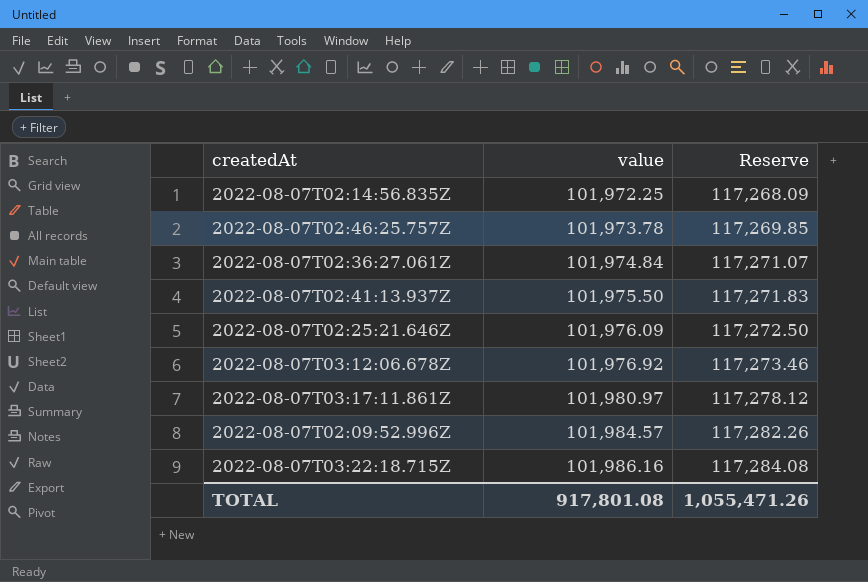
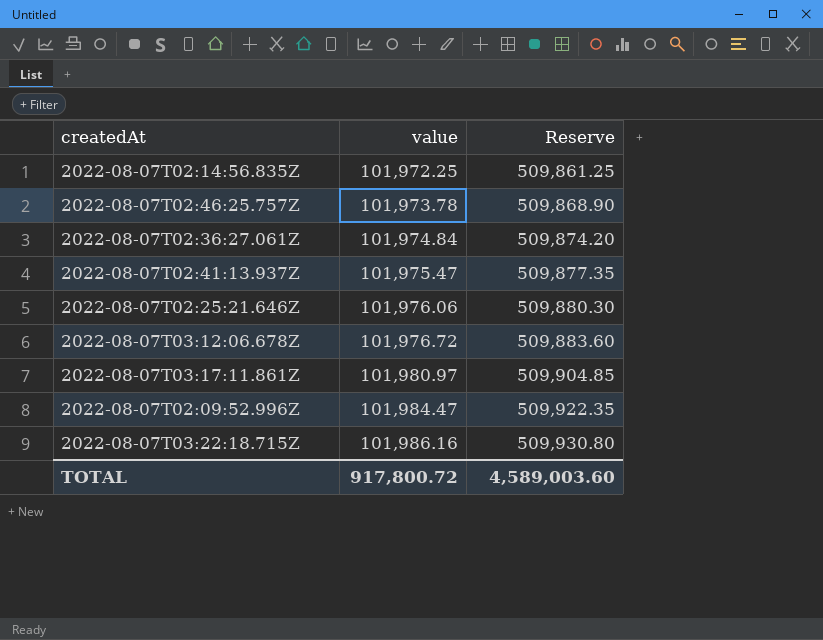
column Reserve | formula: [value] * 1.15 -> [value] * 5
2022-08-07T02:41:13.937Z | value: 101,975.50 -> 101,975.47
2022-08-07T02:25:21.646Z | value: 101,976.09 -> 101,976.06
2022-08-07T03:12:06.678Z | value: 101,976.92 -> 101,976.72
2022-08-07T02:09:52.996Z | value: 101,984.57 -> 101,984.47
TOTAL | value: 917,801.08 -> 917,800.72
TOTAL | Reserve: 1,055,471.26 -> 4,589,003.60

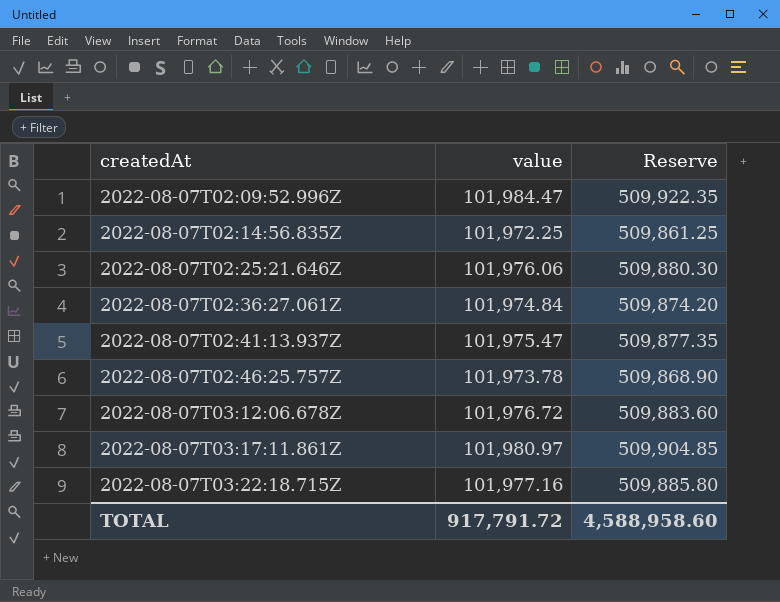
row order: value ascending -> createdAt ascending
2022-08-07T03:22:18.715Z | value: 101,986.16 -> 101,977.16
2022-08-07T03:22:18.715Z | Reserve: 509,930.80 -> 509,885.80
TOTAL | value: 917,800.72 -> 917,791.72
TOTAL | Reserve: 4,589,003.60 -> 4,588,958.60

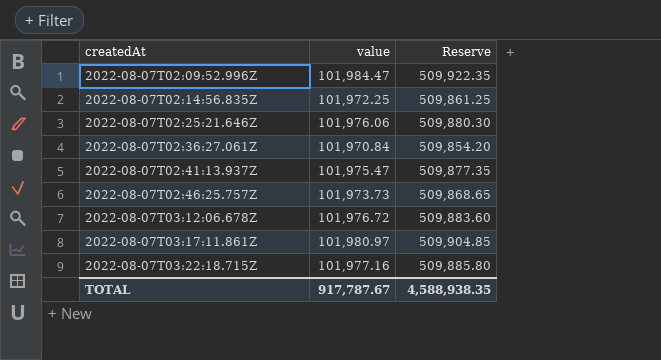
2022-08-07T02:36:27.061Z | value: 101,974.84 -> 101,970.84
2022-08-07T02:36:27.061Z | Reserve: 509,874.20 -> 509,854.20
2022-08-07T02:46:25.757Z | value: 101,973.78 -> 101,973.73
2022-08-07T02:46:25.757Z | Reserve: 509,868.90 -> 509,868.65
TOTAL | value: 917,791.72 -> 917,787.67
TOTAL | Reserve: 4,588,958.60 -> 4,588,938.35

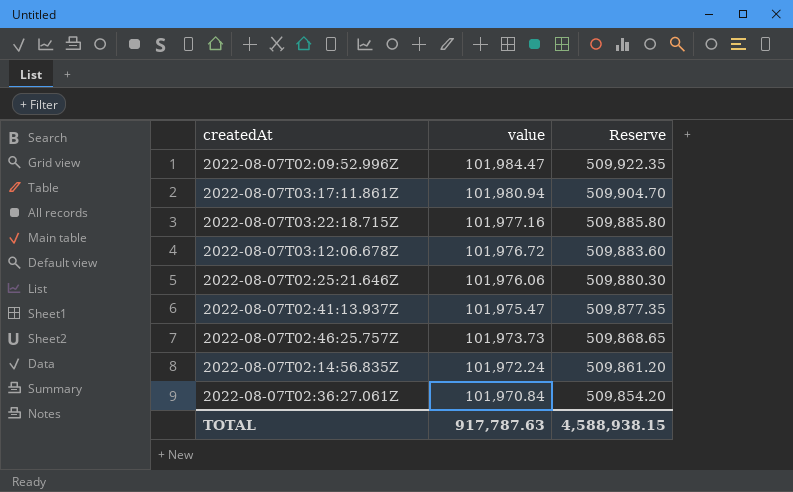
row order: createdAt ascending -> value descending
2022-08-07T03:17:11.861Z | value: 101,980.97 -> 101,980.94
2022-08-07T03:17:11.861Z | Reserve: 509,904.85 -> 509,904.70
2022-08-07T02:14:56.835Z | value: 101,972.25 -> 101,972.24
2022-08-07T02:14:56.835Z | Reserve: 509,861.25 -> 509,861.20
TOTAL | value: 917,787.67 -> 917,787.63
TOTAL | Reserve: 4,588,938.35 -> 4,588,938.15

